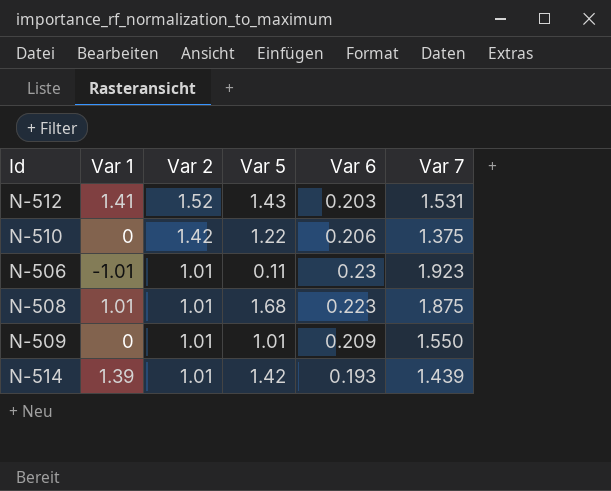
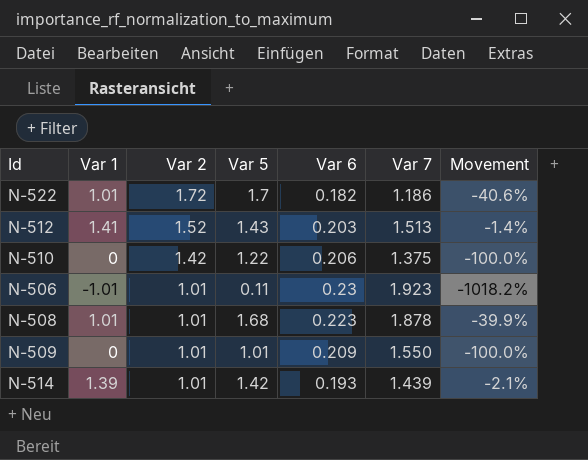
column Movement | formula: none -> ([Var 1] - [Var 5]) / [Var 5]
row N-522: none -> 1.01 | 1.72 | 1.7 | 0.182 | 1.186 | -40.6%
N-512 | Var 7: 1.531 -> 1.513
N-508 | Var 7: 1.875 -> 1.878

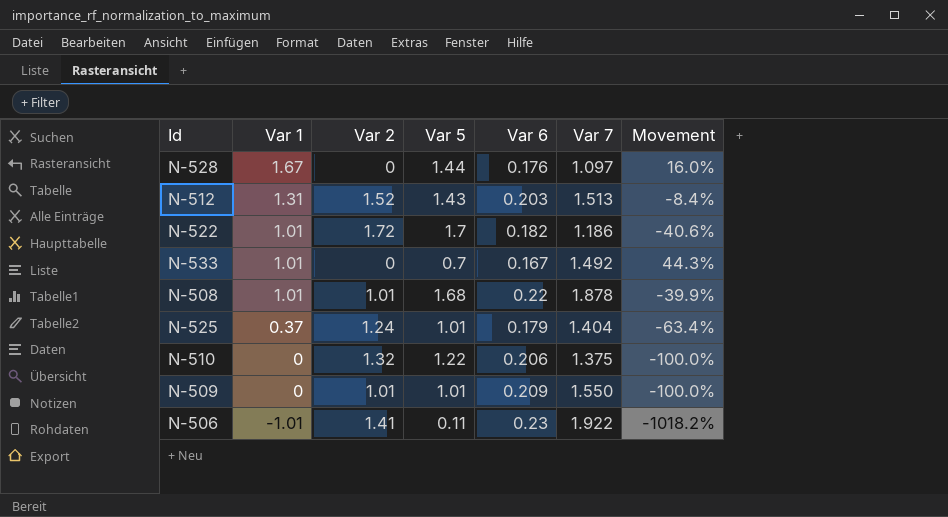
row order: Var 2 descending -> Var 1 descending
row N-514: 1.39 | 1.01 | 1.42 | 0.193 | 1.439 | -2.1% -> none
row N-528: none -> 1.67 | 0 | 1.44 | 0.176 | 1.097 | 16.0%
N-512 | Var 1: 1.41 -> 1.31
N-512 | Movement: -1.4% -> -8.4%
row N-533: none -> 1.01 | 0 | 0.7 | 0.167 | 1.492 | 44.3%
N-508 | Var 6: 0.223 -> 0.22
row N-525: none -> 0.37 | 1.24 | 1.01 | 0.179 | 1.404 | -63.4%
N-510 | Var 2: 1.42 -> 1.32
N-506 | Var 2: 1.01 -> 1.41
N-506 | Var 7: 1.923 -> 1.922

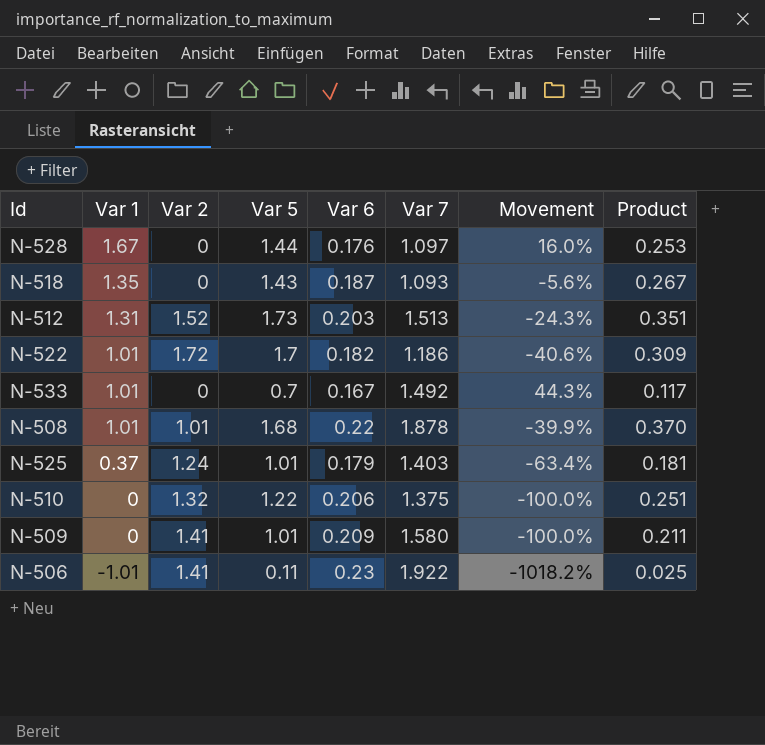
column Product | formula: none -> [Var 5] * [Var 6]
row N-518: none -> 1.35 | 0 | 1.43 | 0.187 | 1.093 | -5.6% | 0.267
N-512 | Var 5: 1.43 -> 1.73
N-512 | Movement: -8.4% -> -24.3%
N-525 | Var 7: 1.404 -> 1.403
N-509 | Var 2: 1.01 -> 1.41
N-509 | Var 7: 1.550 -> 1.580

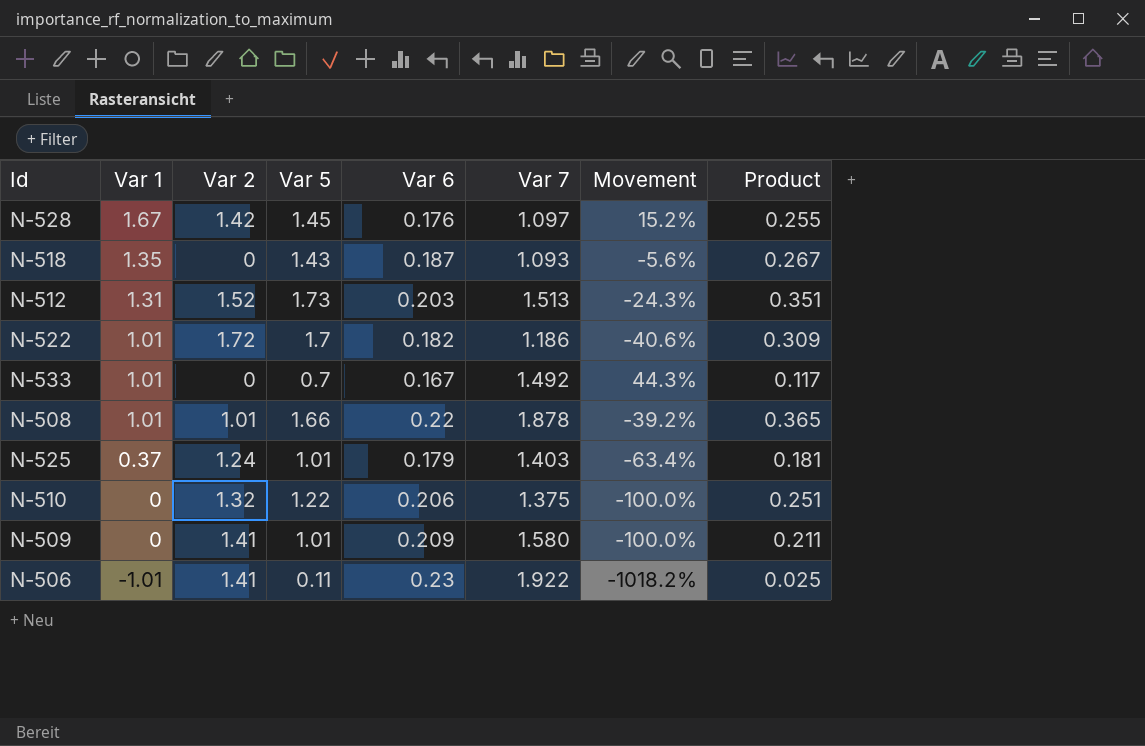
N-528 | Var 2: 0 -> 1.42
N-528 | Var 5: 1.44 -> 1.45
N-528 | Movement: 16.0% -> 15.2%
N-528 | Product: 0.253 -> 0.255
N-508 | Var 5: 1.68 -> 1.66
N-508 | Movement: -39.9% -> -39.2%
N-508 | Product: 0.370 -> 0.365

